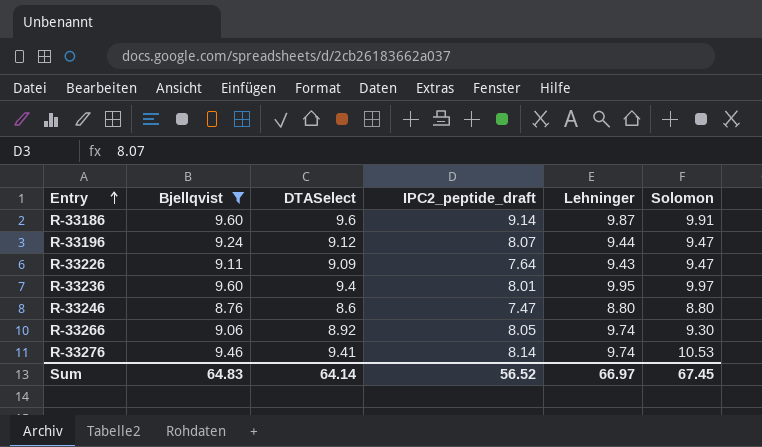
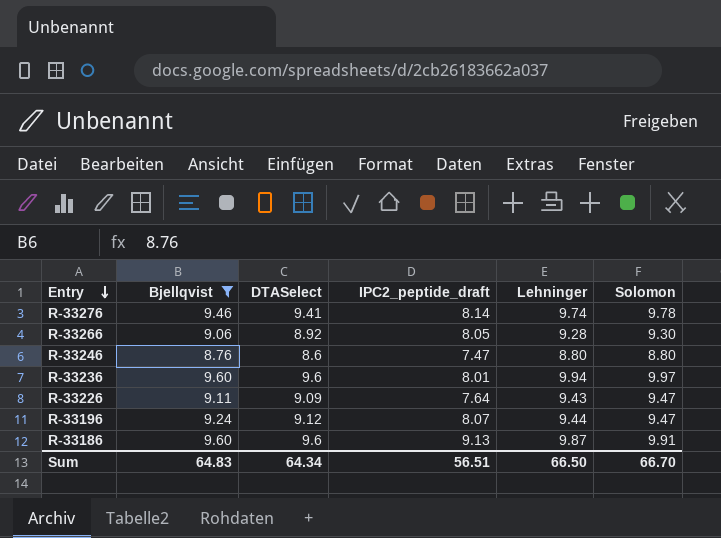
row order: Entry ascending -> Entry descending
R-33276 | Solomon: 10.53 -> 9.78
R-33266 | Lehninger: 9.74 -> 9.28
R-33236 | DTASelect: 9.4 -> 9.6
R-33236 | Lehninger: 9.95 -> 9.94
R-33186 | IPC2_peptide_draft: 9.14 -> 9.13
Sum | DTASelect: 64.14 -> 64.34
Sum | IPC2_peptide_draft: 56.52 -> 56.51
Sum | Lehninger: 66.97 -> 66.50
Sum | Solomon: 67.45 -> 66.70

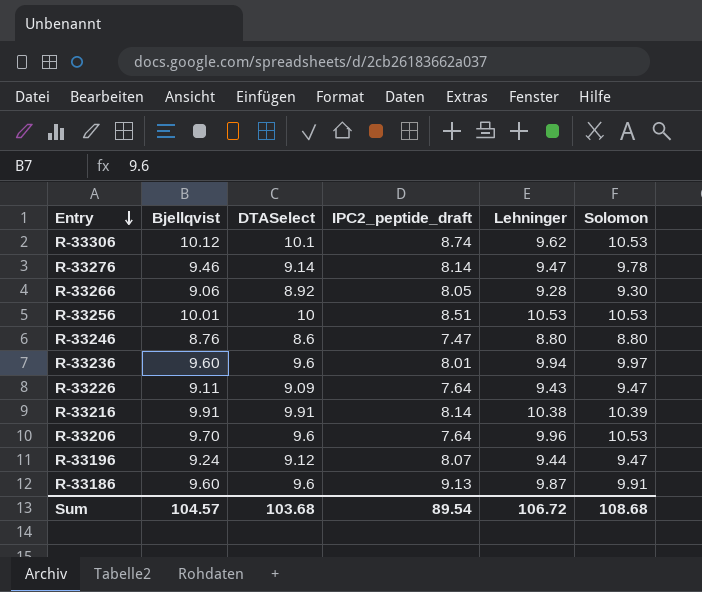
filter: Bjellqvist <= 9.60 -> none
R-33276 | DTASelect: 9.41 -> 9.14
R-33276 | Lehninger: 9.74 -> 9.47
Sum | Bjellqvist: 64.83 -> 104.57
Sum | DTASelect: 64.34 -> 103.68
Sum | IPC2_peptide_draft: 56.51 -> 89.54
Sum | Lehninger: 66.50 -> 106.72
Sum | Solomon: 66.70 -> 108.68

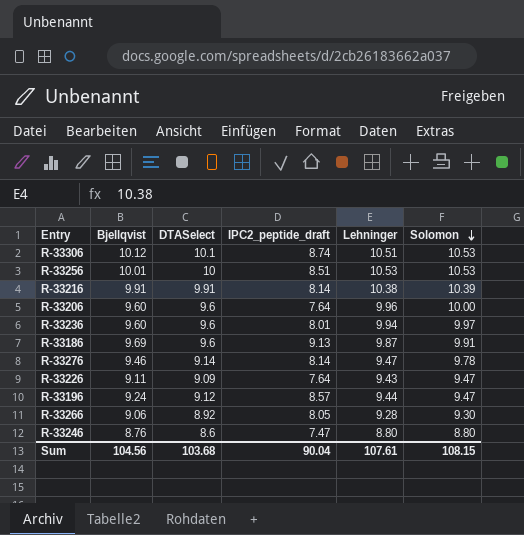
row order: Entry descending -> Solomon descending
R-33306 | Lehninger: 9.62 -> 10.51
R-33206 | Bjellqvist: 9.70 -> 9.60
R-33206 | Solomon: 10.53 -> 10.00
R-33186 | Bjellqvist: 9.60 -> 9.69
R-33196 | IPC2_peptide_draft: 8.07 -> 8.57
Sum | Bjellqvist: 104.57 -> 104.56
Sum | IPC2_peptide_draft: 89.54 -> 90.04
Sum | Lehninger: 106.72 -> 107.61
Sum | Solomon: 108.68 -> 108.15

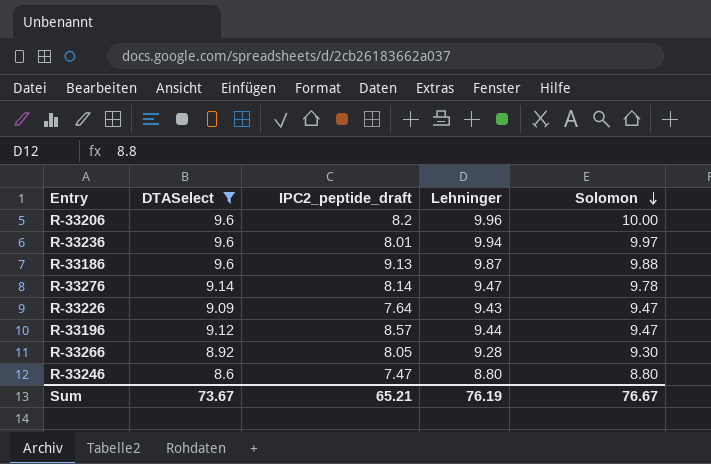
filter: none -> DTASelect <= 9.6
column Bjellqvist | position: 2 -> none
R-33206 | IPC2_peptide_draft: 7.64 -> 8.2
R-33186 | Solomon: 9.91 -> 9.88
Sum | DTASelect: 103.68 -> 73.67
Sum | IPC2_peptide_draft: 90.04 -> 65.21
Sum | Lehninger: 107.61 -> 76.19
Sum | Solomon: 108.15 -> 76.67

